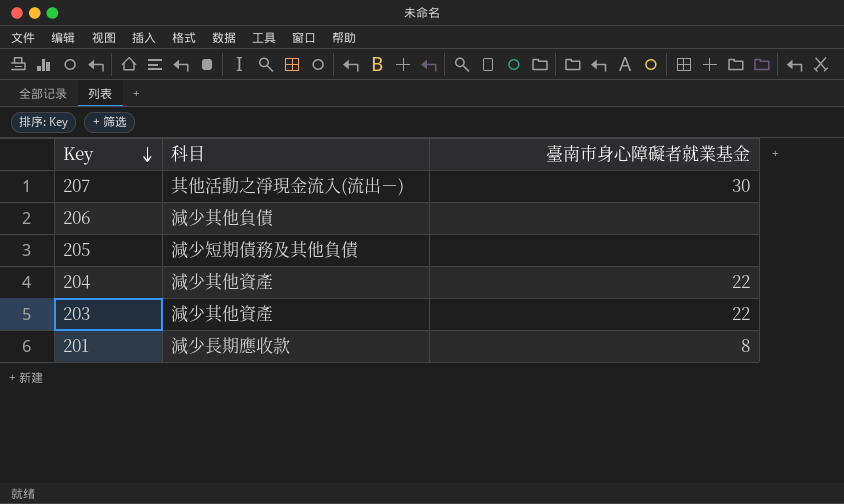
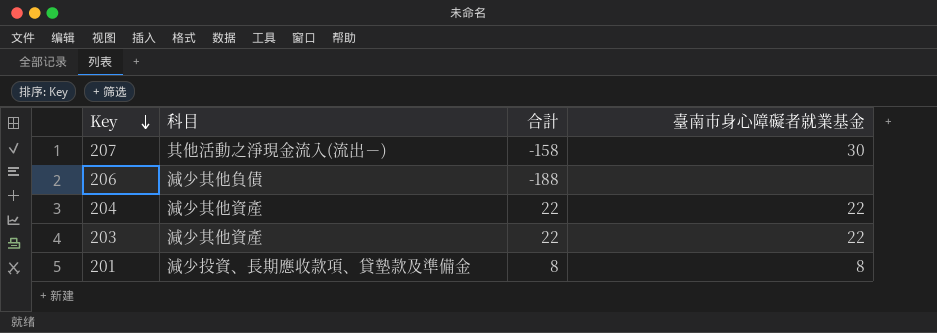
column 合計 | position: none -> 3
row 205: 減少短期債務及其他負債 | none -> none
201 | 科目: 減少長期應收款 -> 減少投資、長期應收款項、貸墊款及準備金

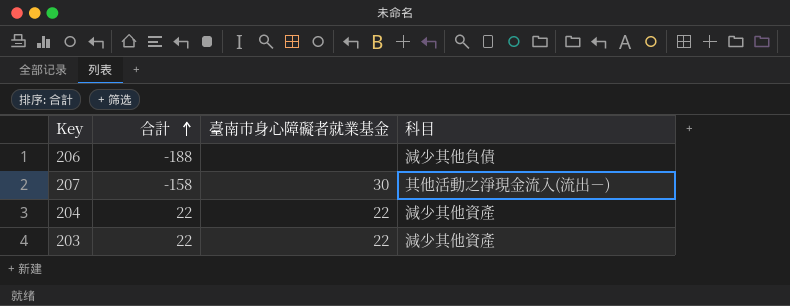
row order: Key descending -> 合計 ascending
column 科目 | position: 2 -> 4
row 201: 減少投資、長期應收款項、貸墊款及準備金 | 8 | 8 -> none

